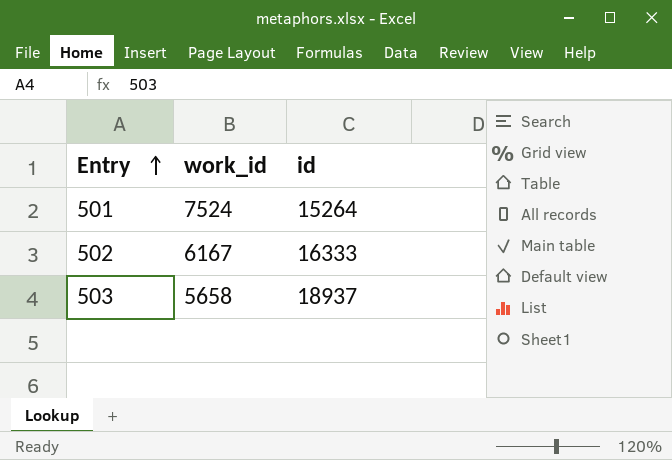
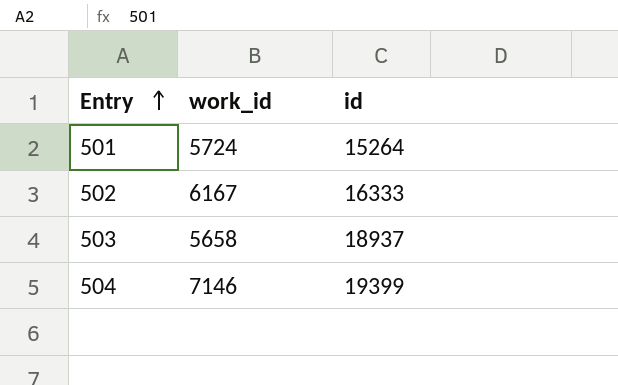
501 | work_id: 7524 -> 5724
row 504: none -> 7146 | 19399

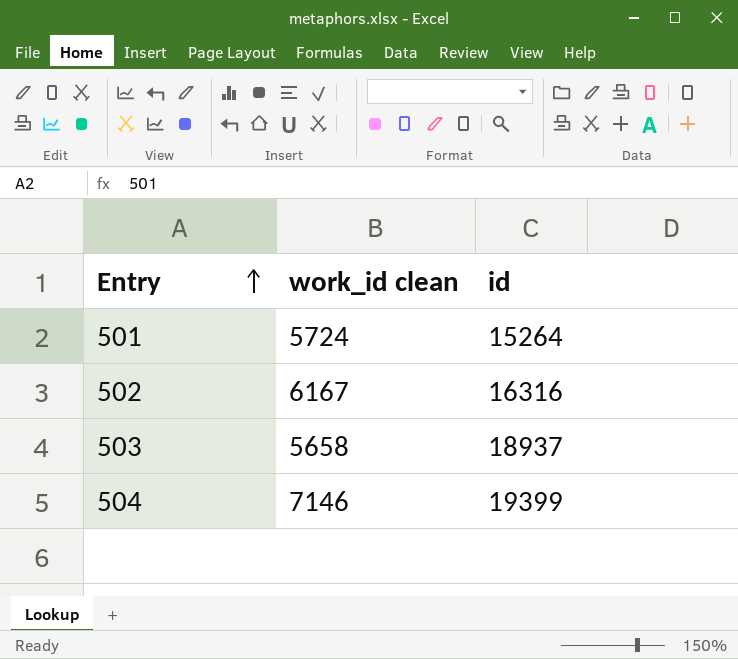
column name: work_id -> work_id clean
502 | id: 16333 -> 16316

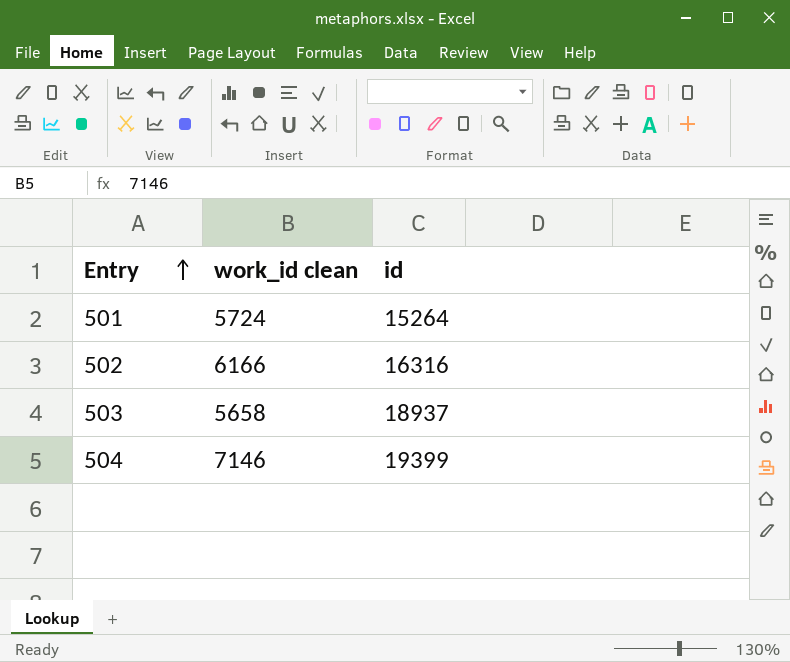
502 | work_id clean: 6167 -> 6166

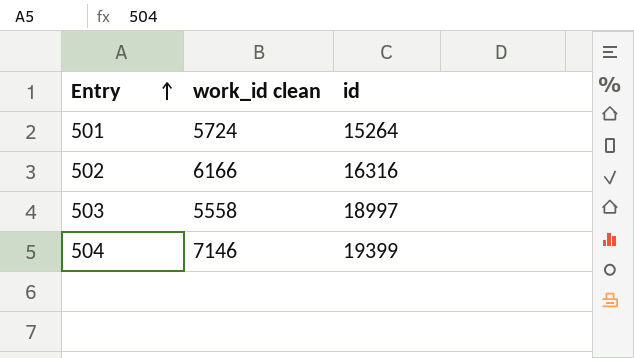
503 | work_id clean: 5658 -> 5558
503 | id: 18937 -> 18997

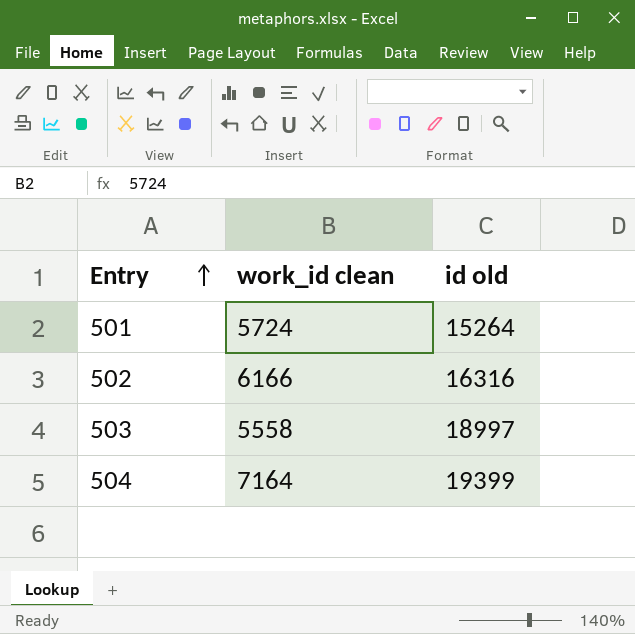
column name: id -> id old
504 | work_id clean: 7146 -> 7164

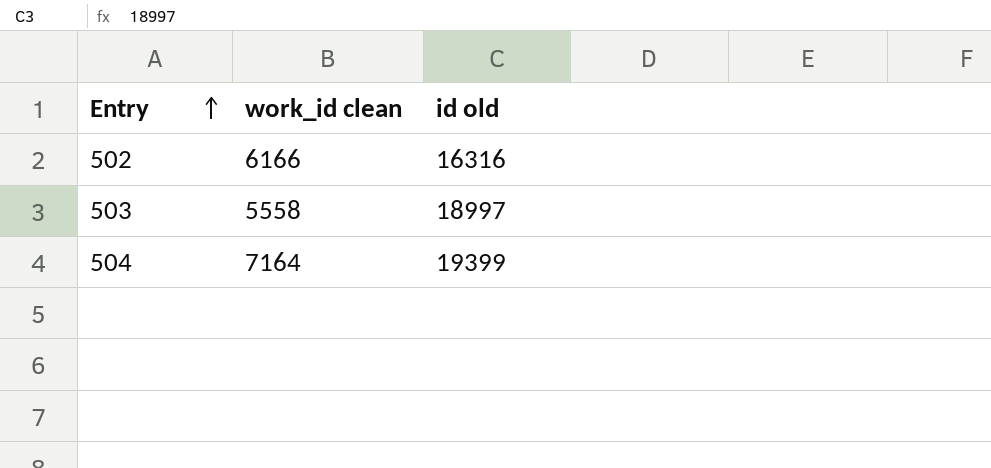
row 501: 5724 | 15264 -> none

